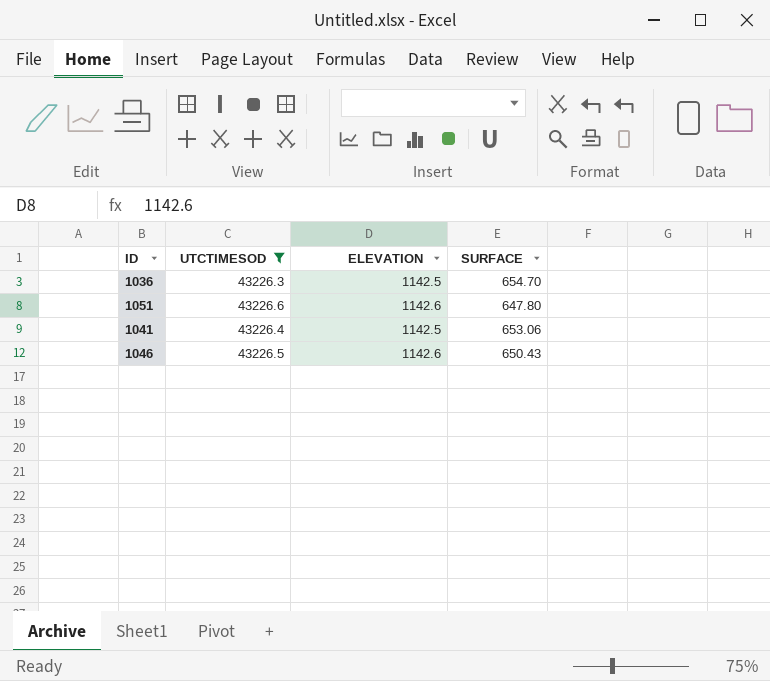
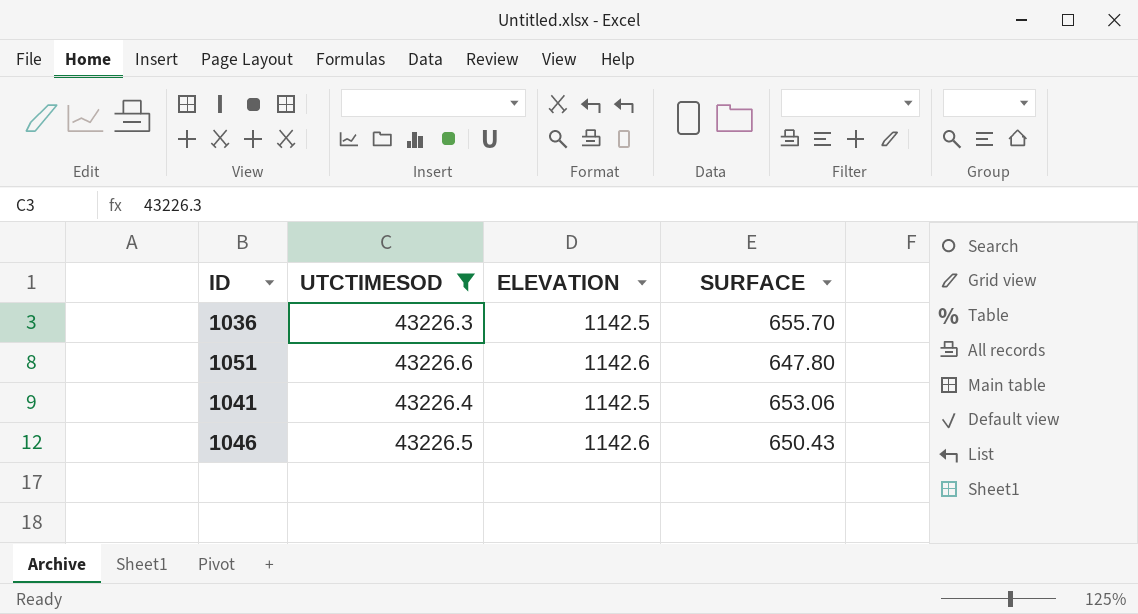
1036 | SURFACE: 654.70 -> 655.70

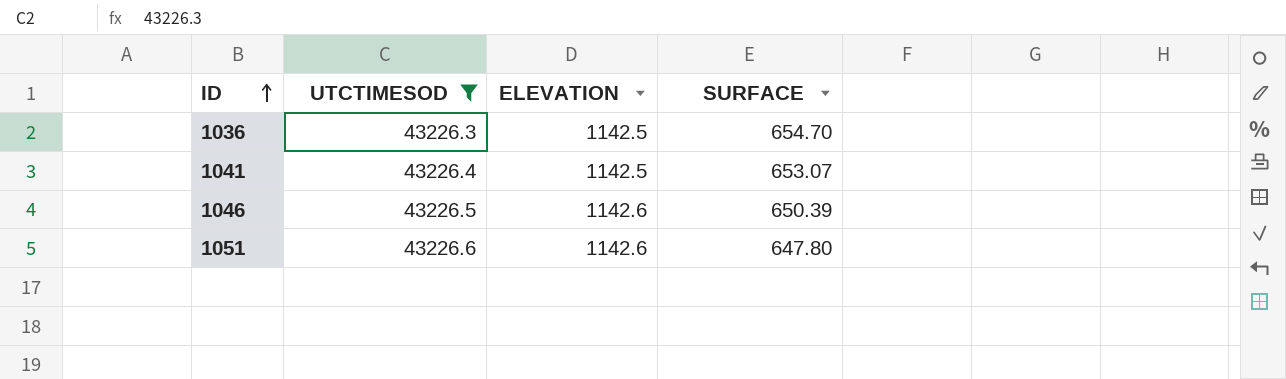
row order: none -> ID ascending
1036 | SURFACE: 655.70 -> 654.70
1041 | SURFACE: 653.06 -> 653.07
1046 | SURFACE: 650.43 -> 650.39

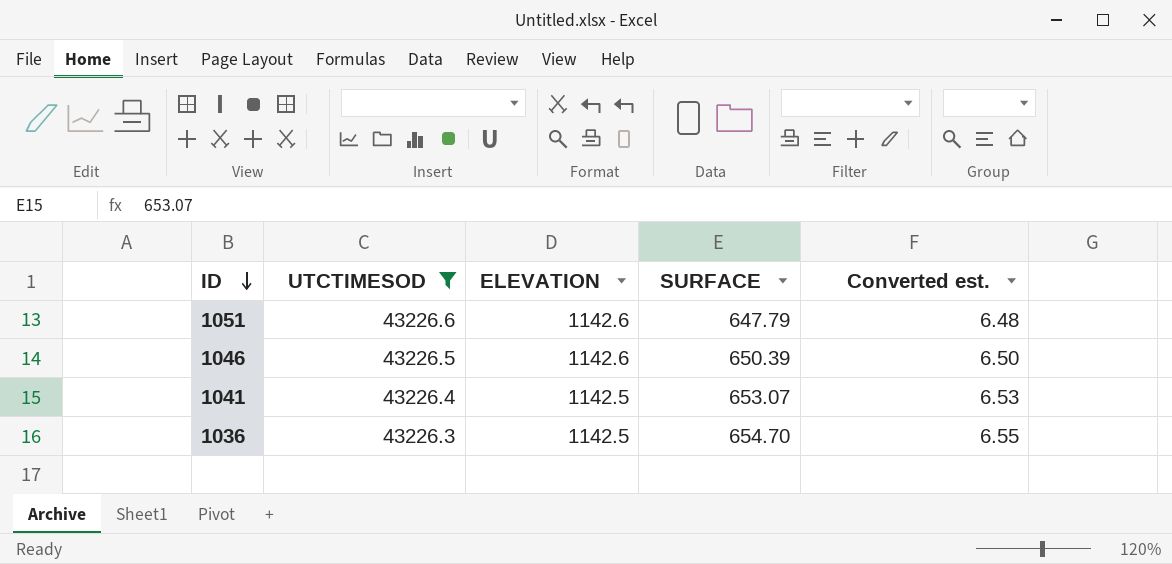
row order: ID ascending -> ID descending
column Converted est. | formula: none -> [SURFACE] * 0.01
1051 | SURFACE: 647.80 -> 647.79

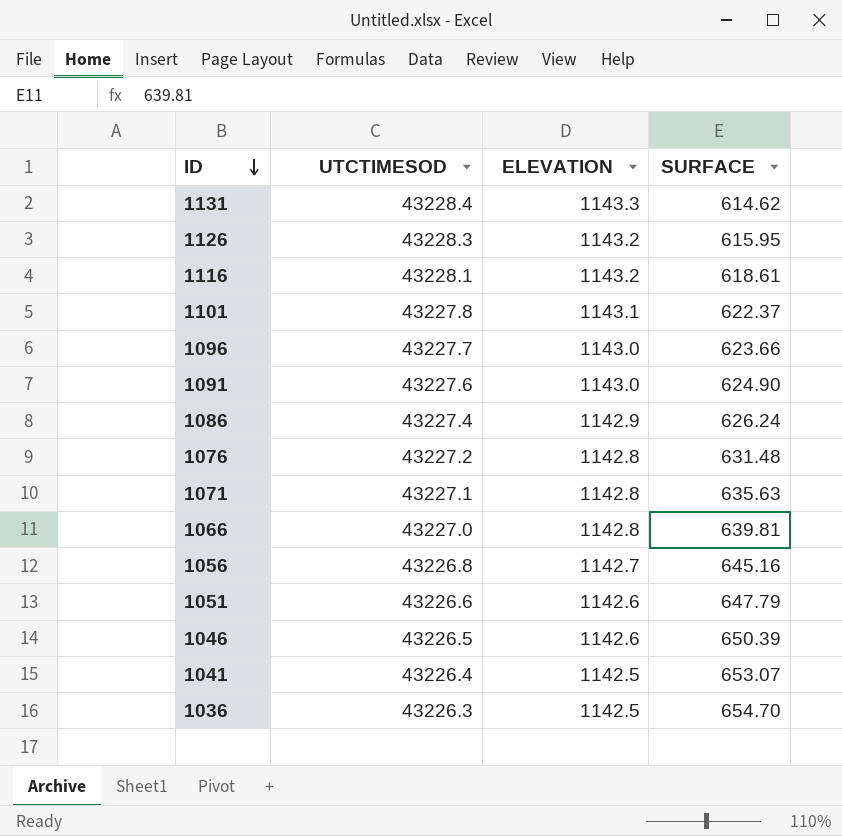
filter: UTCTIMESOD <= 43226.6 -> none
column Converted est. | formula: [SURFACE] * 0.01 -> none

